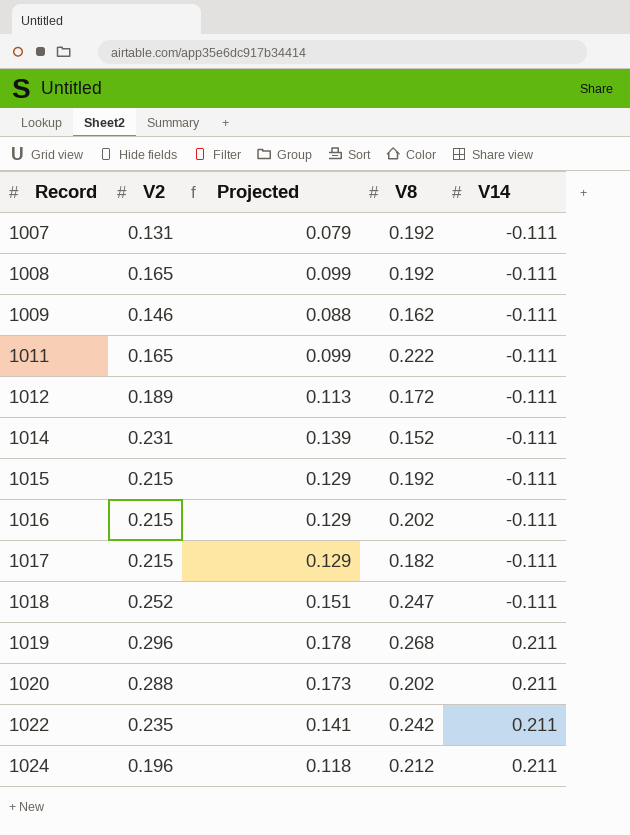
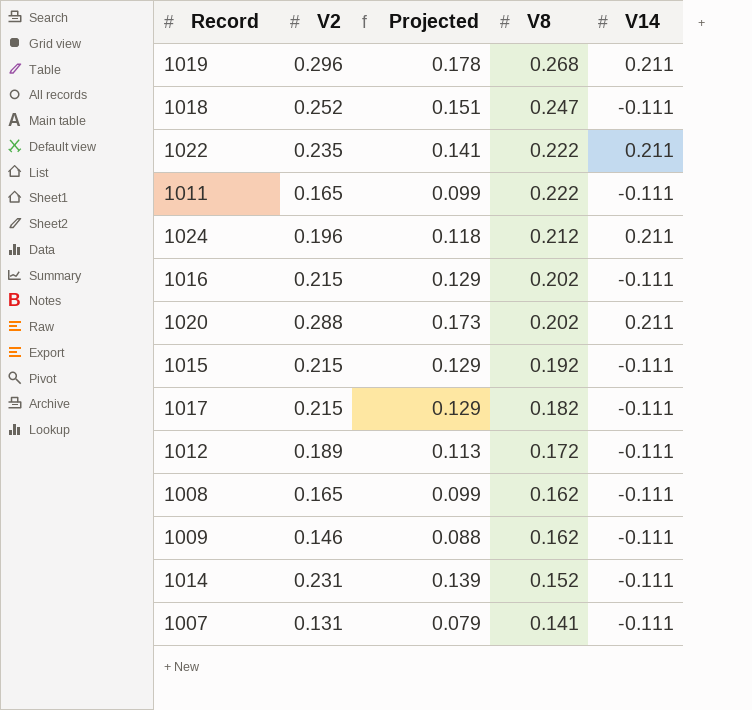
row order: Record ascending -> V8 descending
1022 | V8: 0.242 -> 0.222
1008 | V8: 0.192 -> 0.162
1007 | V8: 0.192 -> 0.141

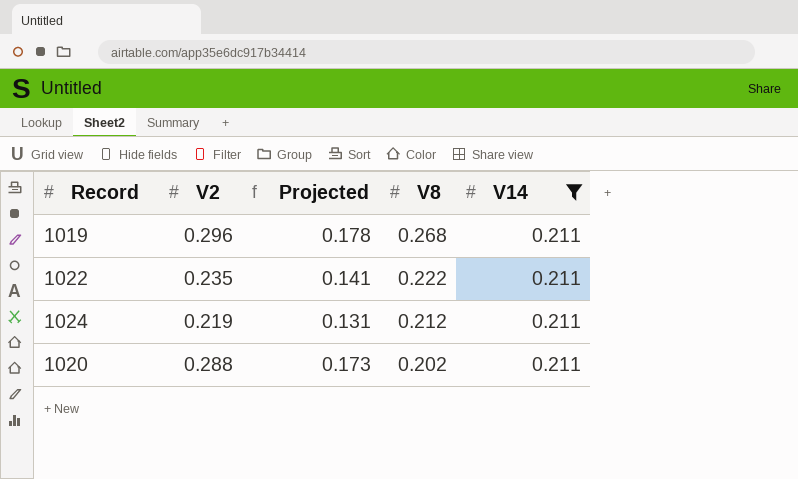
filter: none -> V14 = 0.211
1024 | V2: 0.196 -> 0.219
1024 | Projected: 0.118 -> 0.131

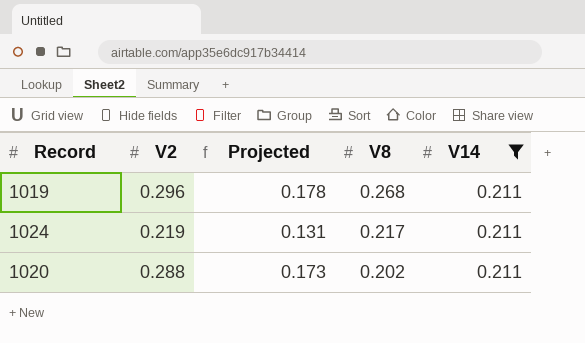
row 1022: 0.235 | 0.141 | 0.222 | 0.211 -> none
1024 | V8: 0.212 -> 0.217

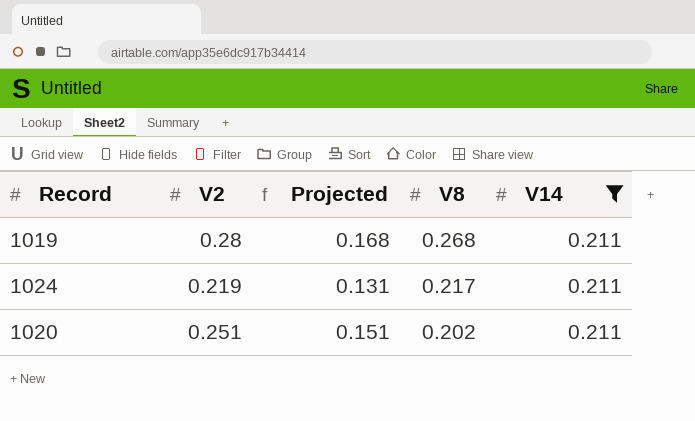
1019 | V2: 0.296 -> 0.28
1019 | Projected: 0.178 -> 0.168
1020 | V2: 0.288 -> 0.251
1020 | Projected: 0.173 -> 0.151

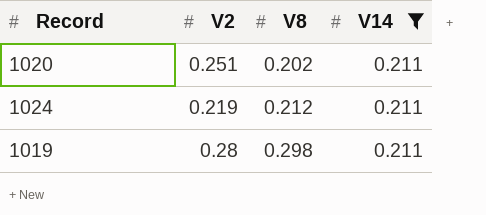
row order: V8 descending -> V8 ascending
column Projected | formula: [V2] * 0.6 -> none
1024 | V8: 0.217 -> 0.212
1019 | V8: 0.268 -> 0.298

